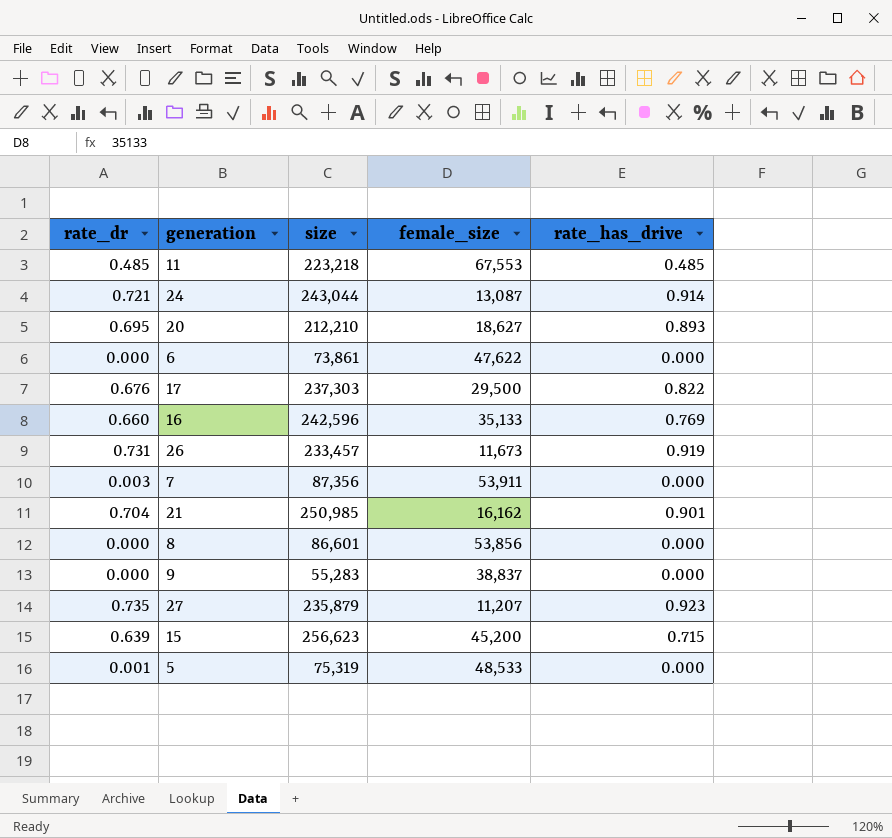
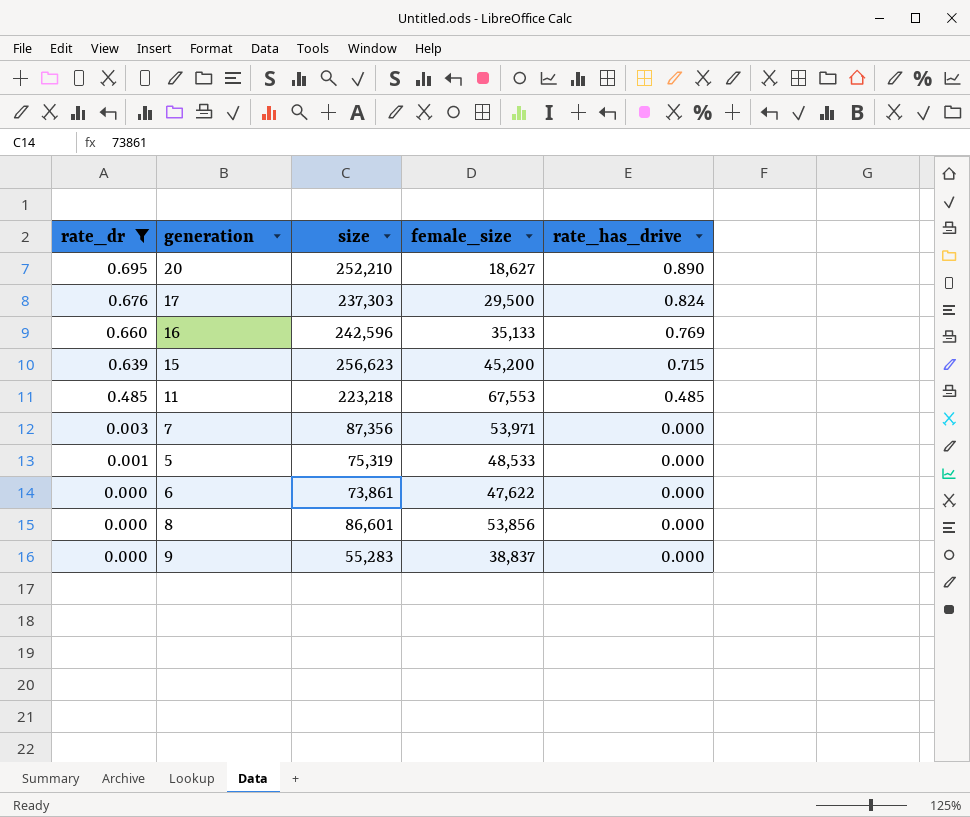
filter: none -> rate_dr <= 0.695
row order: none -> rate_dr descending
20 | size: 212,210 -> 252,210
20 | rate_has_drive: 0.893 -> 0.890
17 | rate_has_drive: 0.822 -> 0.824
7 | female_size: 53,911 -> 53,971

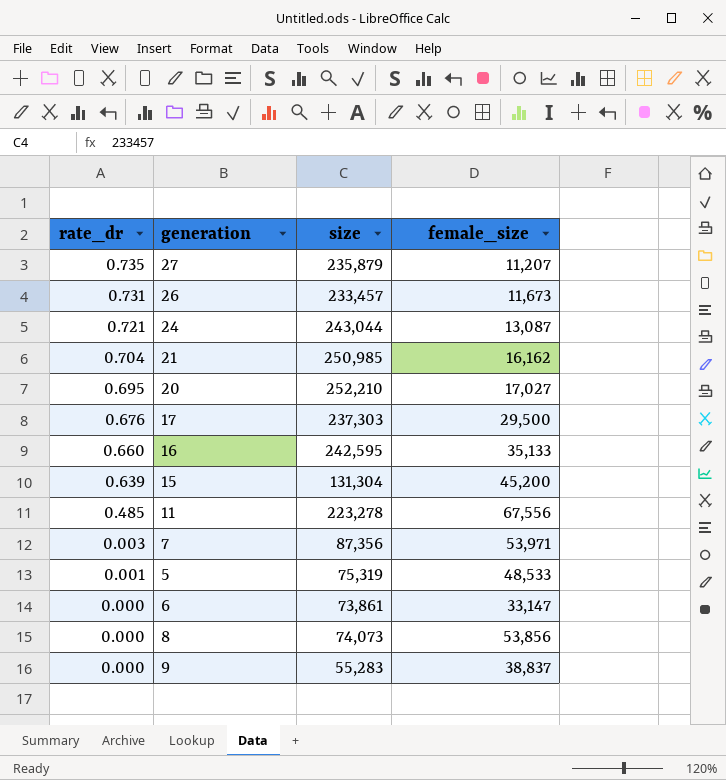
filter: rate_dr <= 0.695 -> none
column rate_has_drive | position: 5 -> none
20 | female_size: 18,627 -> 17,027
16 | size: 242,596 -> 242,595
15 | size: 256,623 -> 131,304
11 | size: 223,218 -> 223,278
11 | female_size: 67,553 -> 67,556
6 | female_size: 47,622 -> 33,147
8 | size: 86,601 -> 74,073

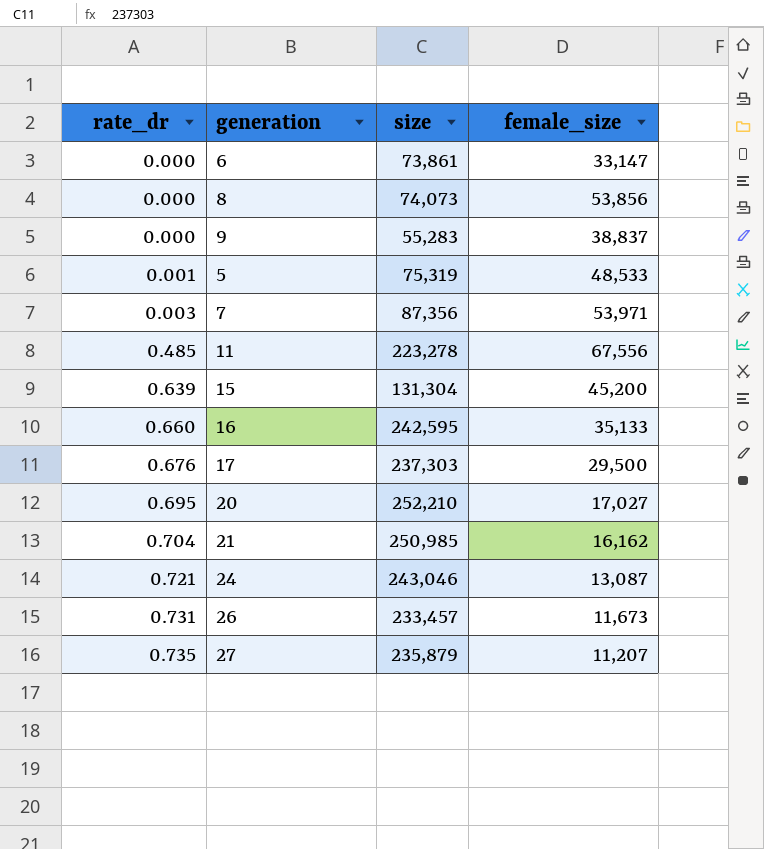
row order: rate_dr descending -> rate_dr ascending
24 | size: 243,044 -> 243,046

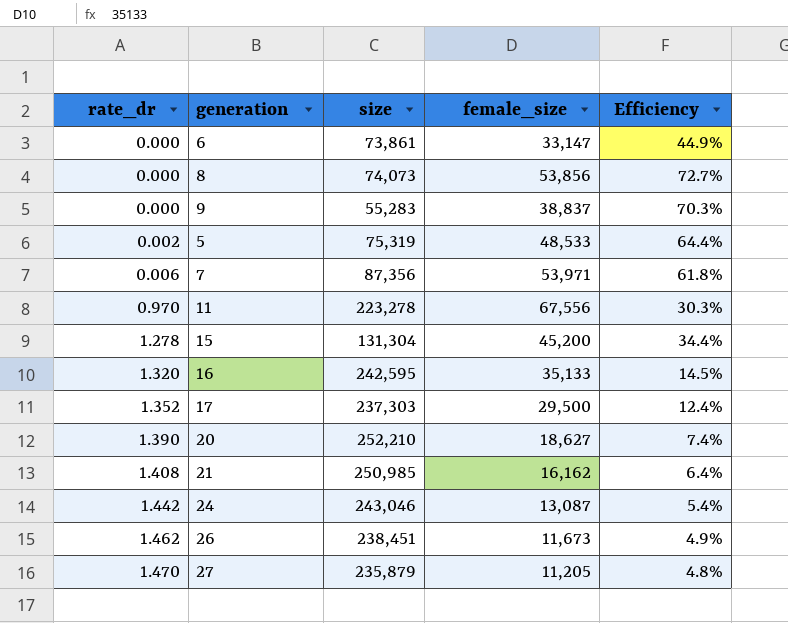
column Efficiency | formula: none -> [female_size] / [size]
5 | rate_dr: 0.001 -> 0.002
7 | rate_dr: 0.003 -> 0.006
11 | rate_dr: 0.485 -> 0.970
15 | rate_dr: 0.639 -> 1.278
16 | rate_dr: 0.660 -> 1.320
17 | rate_dr: 0.676 -> 1.352
20 | rate_dr: 0.695 -> 1.390
20 | female_size: 17,027 -> 18,627
21 | rate_dr: 0.704 -> 1.408
24 | rate_dr: 0.721 -> 1.442
26 | rate_dr: 0.731 -> 1.462
26 | size: 233,457 -> 238,451
27 | rate_dr: 0.735 -> 1.470
27 | female_size: 11,207 -> 11,205

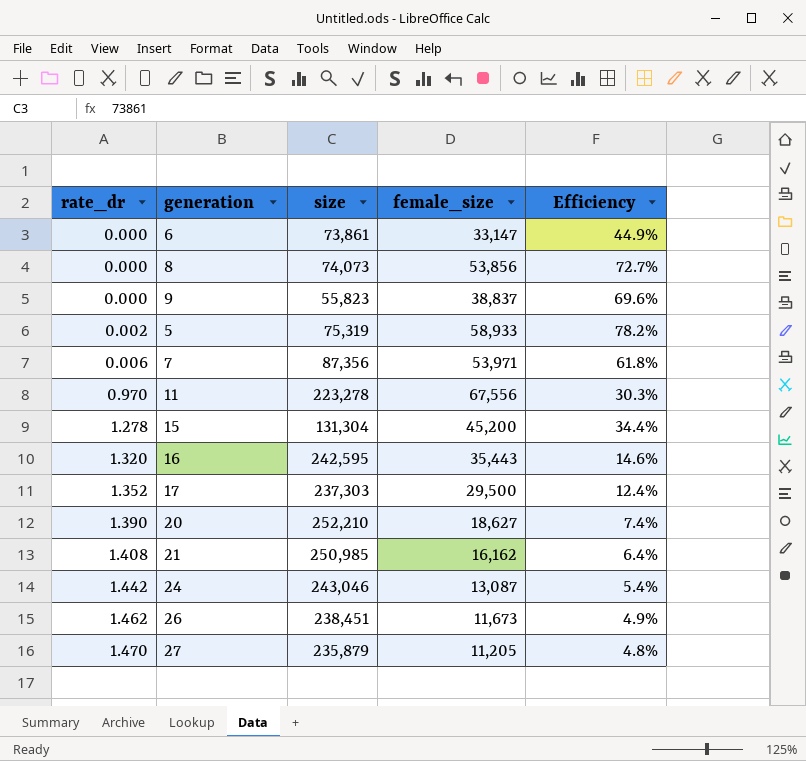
9 | size: 55,283 -> 55,823
9 | Efficiency: 70.3% -> 69.6%
5 | female_size: 48,533 -> 58,933
5 | Efficiency: 64.4% -> 78.2%
16 | female_size: 35,133 -> 35,443
16 | Efficiency: 14.5% -> 14.6%

